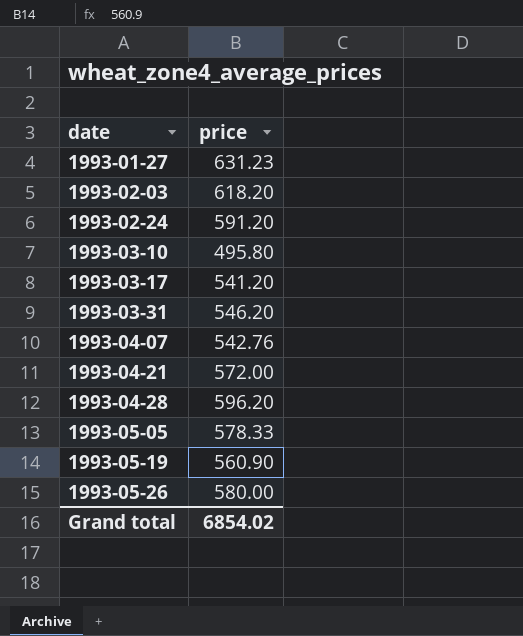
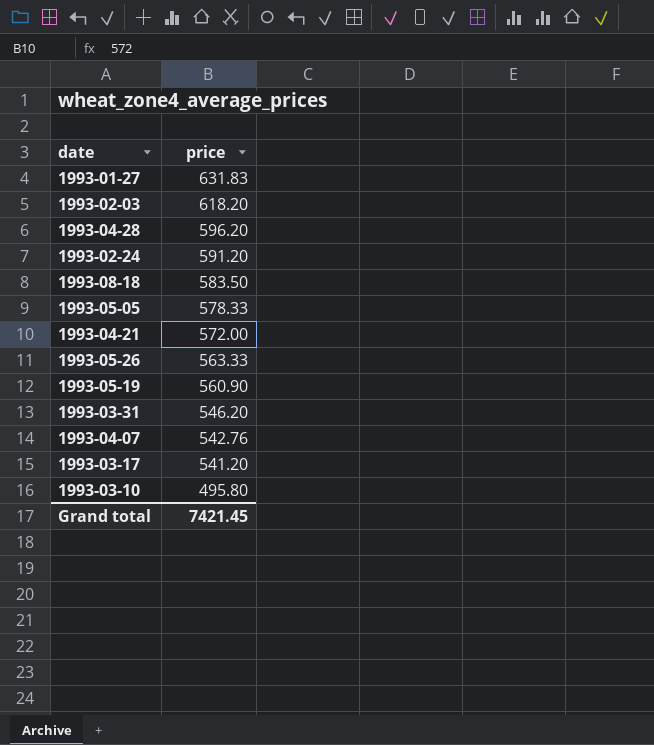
row order: date ascending -> price descending
1993-01-27 | price: 631.23 -> 631.83
row 1993-08-18: none -> 583.50
1993-05-26 | price: 580.00 -> 563.33
Grand total | price: 6854.02 -> 7421.45

